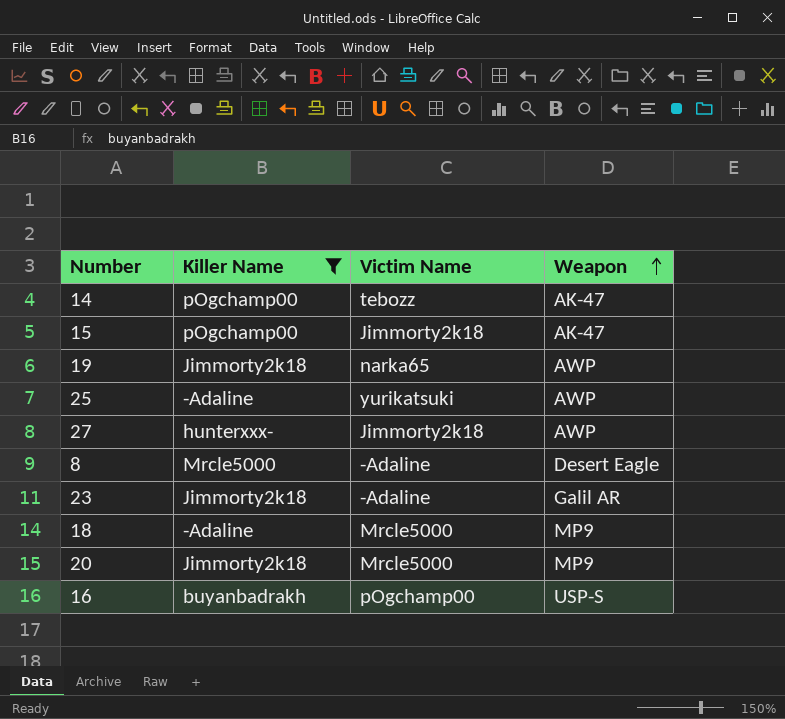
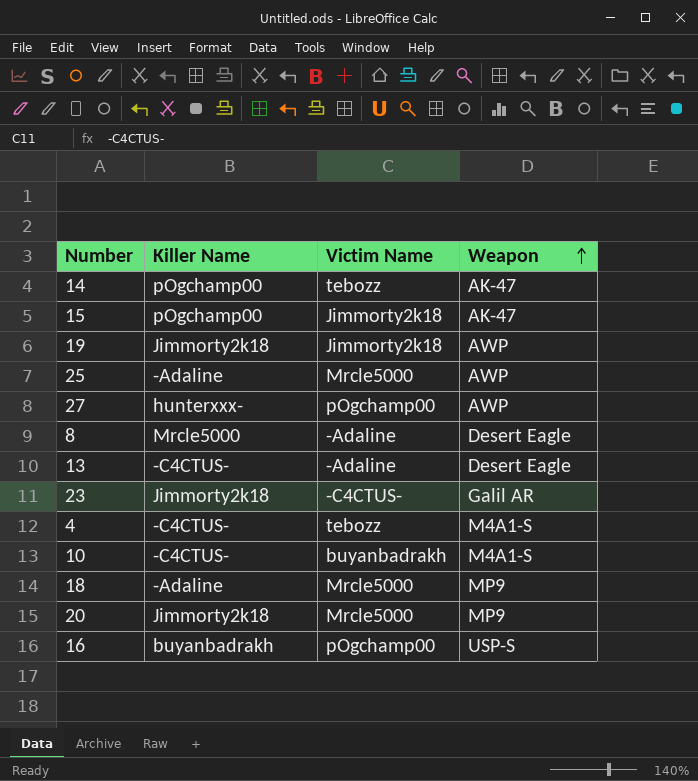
filter: Killer Name != -C4CTUS- -> none
19 | Victim Name: narka65 -> Jimmorty2k18
25 | Victim Name: yurikatsuki -> Mrcle5000
27 | Victim Name: Jimmorty2k18 -> pOgchamp00
23 | Victim Name: -Adaline -> -C4CTUS-

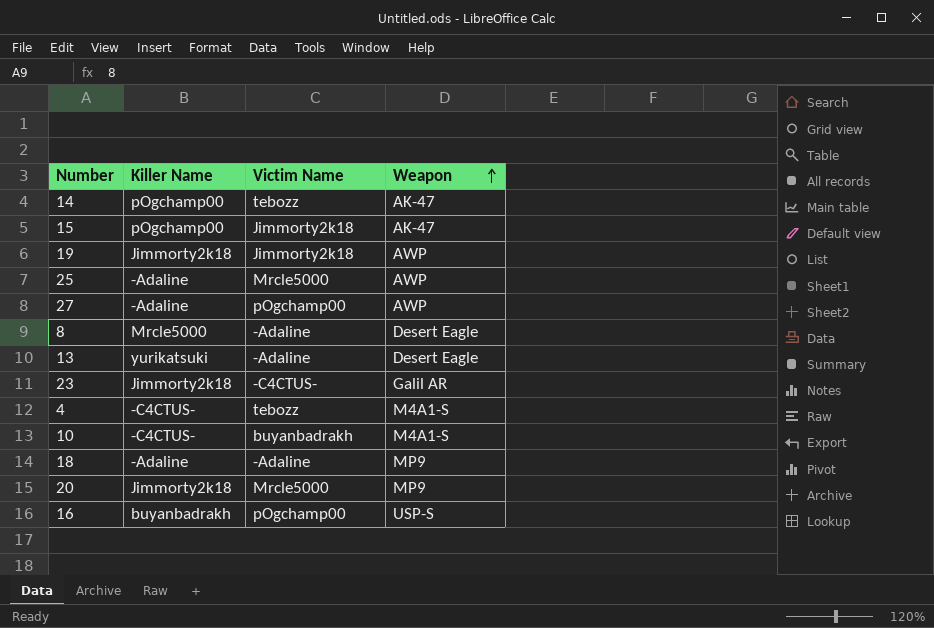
27 | Killer Name: hunterxxx- -> -Adaline
13 | Killer Name: -C4CTUS- -> yurikatsuki
18 | Victim Name: Mrcle5000 -> -Adaline

